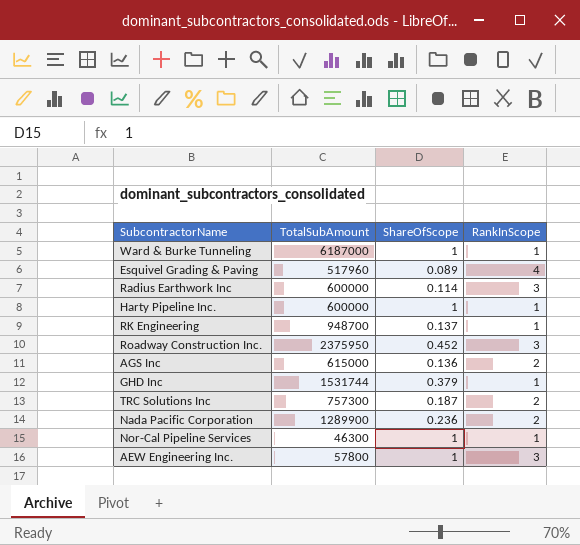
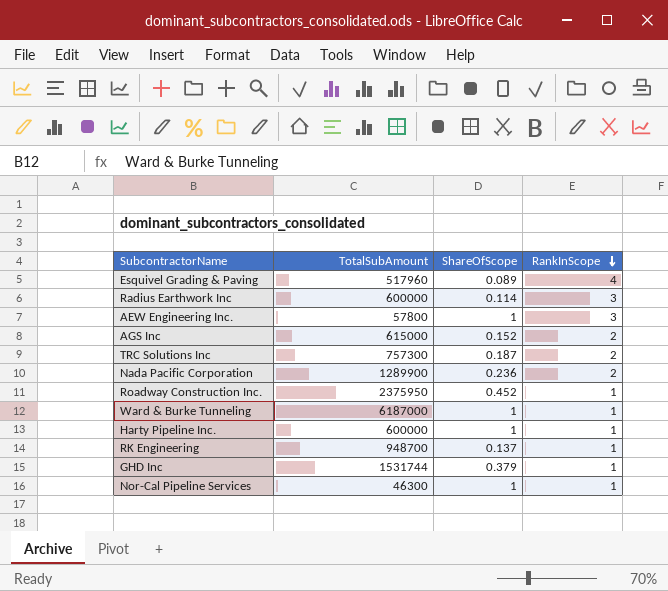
row order: none -> RankInScope descending
AGS Inc | ShareOfScope: 0.136 -> 0.152
Roadway Construction Inc. | RankInScope: 3 -> 1

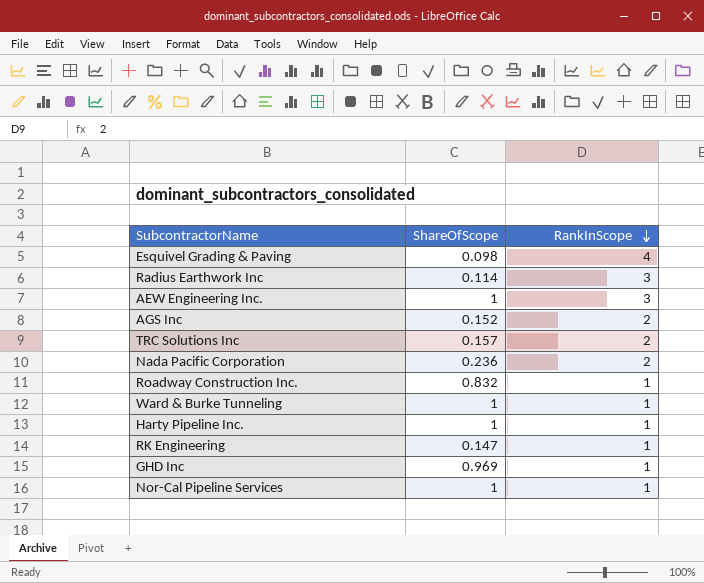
column TotalSubAmount | position: 2 -> none
Esquivel Grading & Paving | ShareOfScope: 0.089 -> 0.098
TRC Solutions Inc | ShareOfScope: 0.187 -> 0.157
Roadway Construction Inc. | ShareOfScope: 0.452 -> 0.832
RK Engineering | ShareOfScope: 0.137 -> 0.147
GHD Inc | ShareOfScope: 0.379 -> 0.969

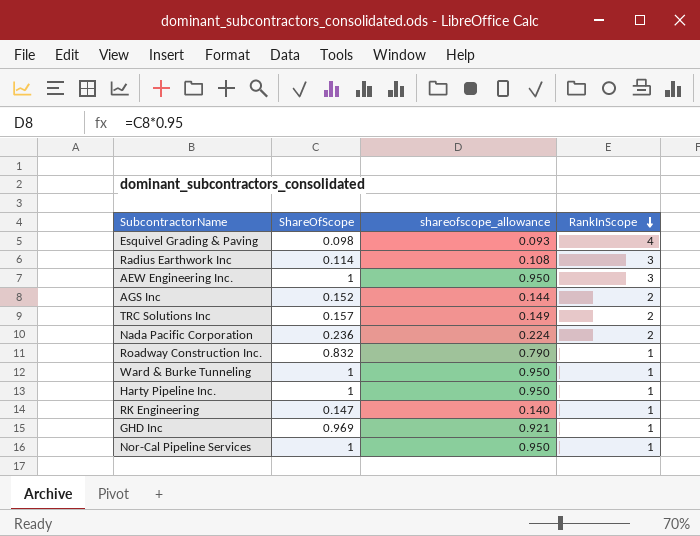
column shareofscope_allowance | formula: none -> [ShareOfScope] * 0.95

